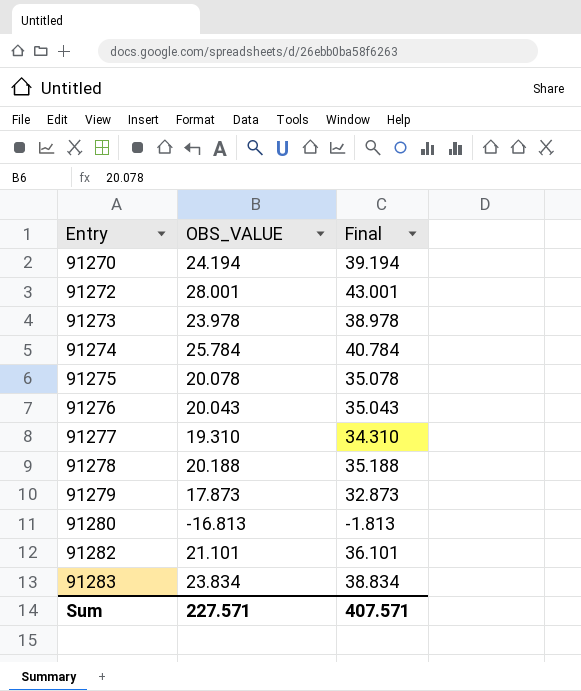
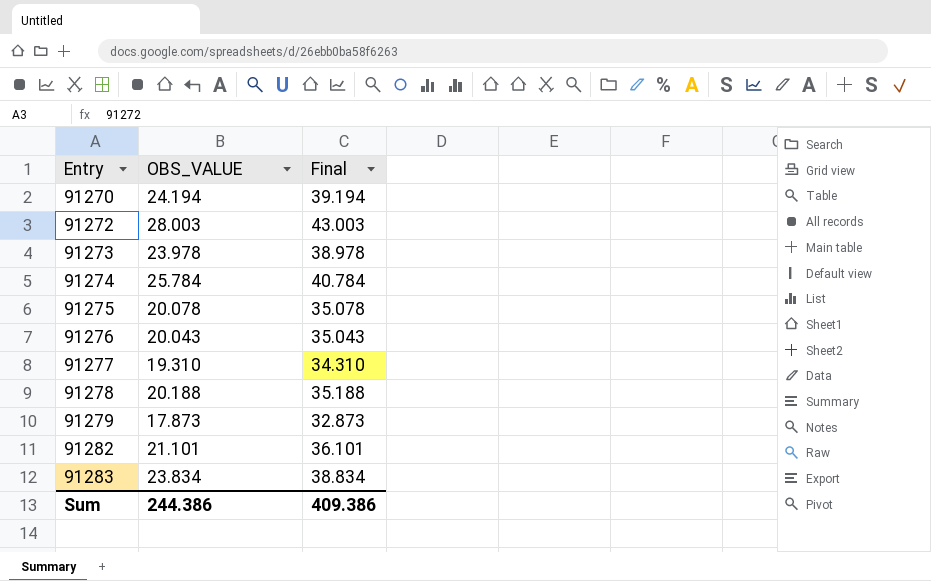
row 91280: -16.813 | -1.813 -> none
91272 | OBS_VALUE: 28.001 -> 28.003
91272 | Final: 43.001 -> 43.003
Sum | OBS_VALUE: 227.571 -> 244.386
Sum | Final: 407.571 -> 409.386

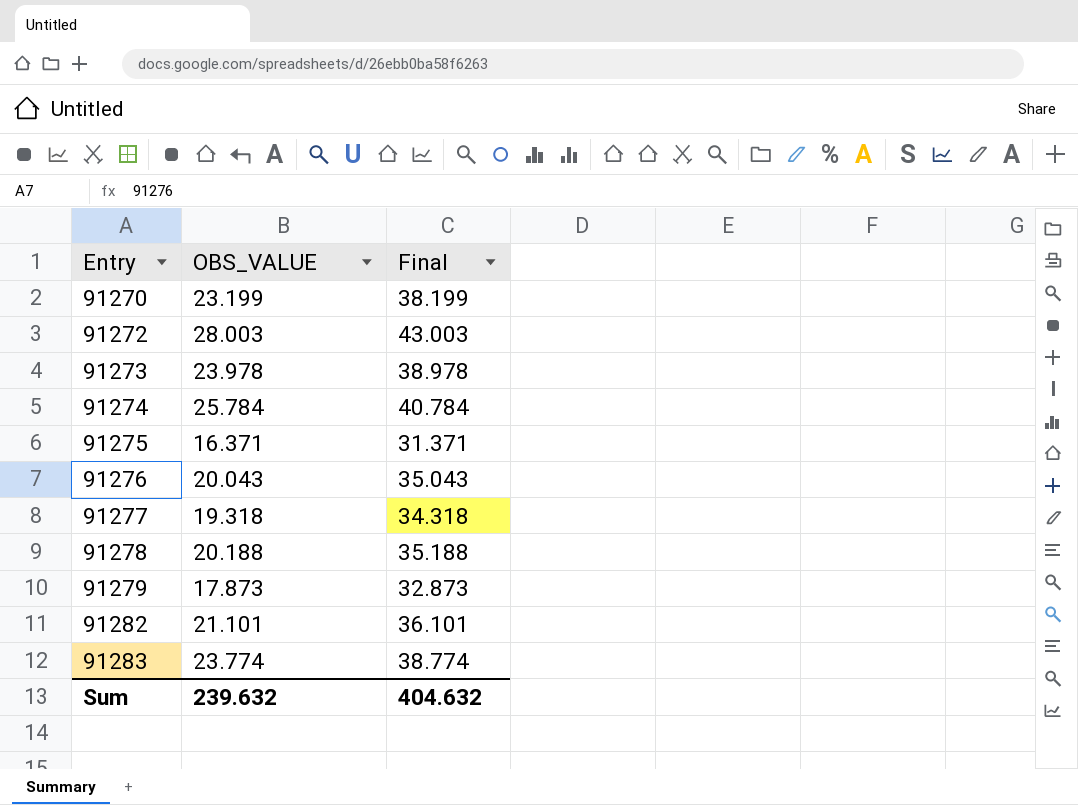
91270 | OBS_VALUE: 24.194 -> 23.199
91270 | Final: 39.194 -> 38.199
91275 | OBS_VALUE: 20.078 -> 16.371
91275 | Final: 35.078 -> 31.371
91277 | OBS_VALUE: 19.310 -> 19.318
91277 | Final: 34.310 -> 34.318
91283 | OBS_VALUE: 23.834 -> 23.774
91283 | Final: 38.834 -> 38.774
Sum | OBS_VALUE: 244.386 -> 239.632
Sum | Final: 409.386 -> 404.632

